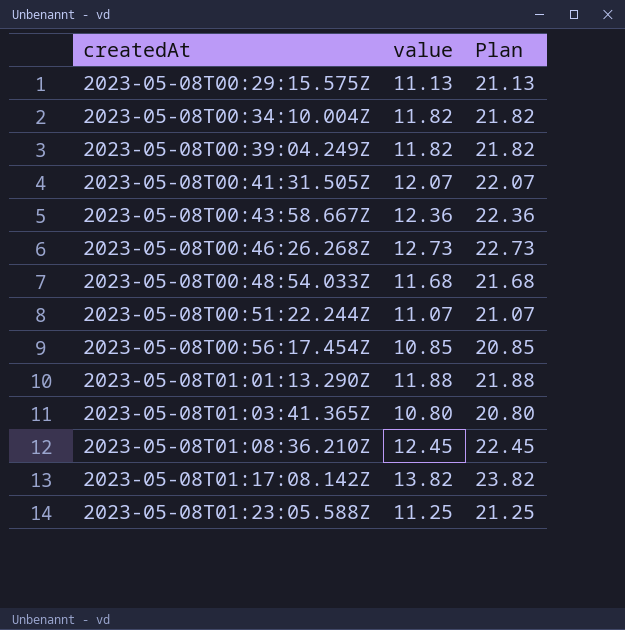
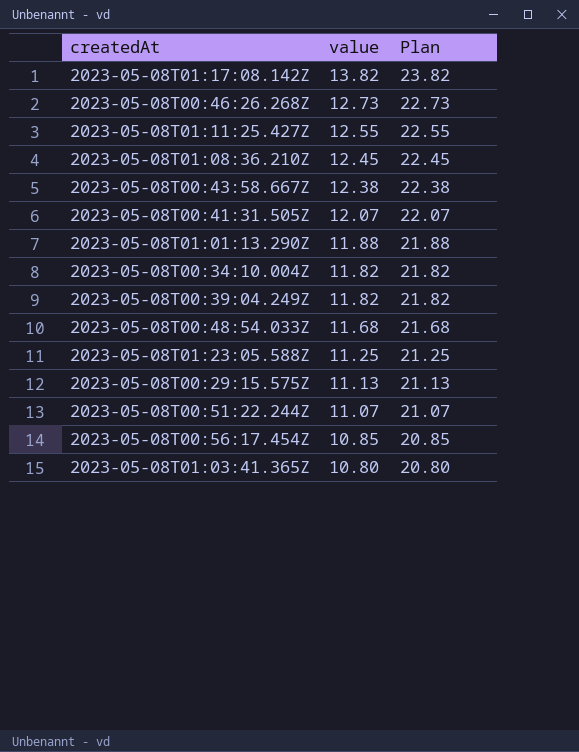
row order: createdAt ascending -> value descending
row 2023-05-08T01:11:25.427Z: none -> 12.55 | 22.55
2023-05-08T00:43:58.667Z | value: 12.36 -> 12.38
2023-05-08T00:43:58.667Z | Plan: 22.36 -> 22.38

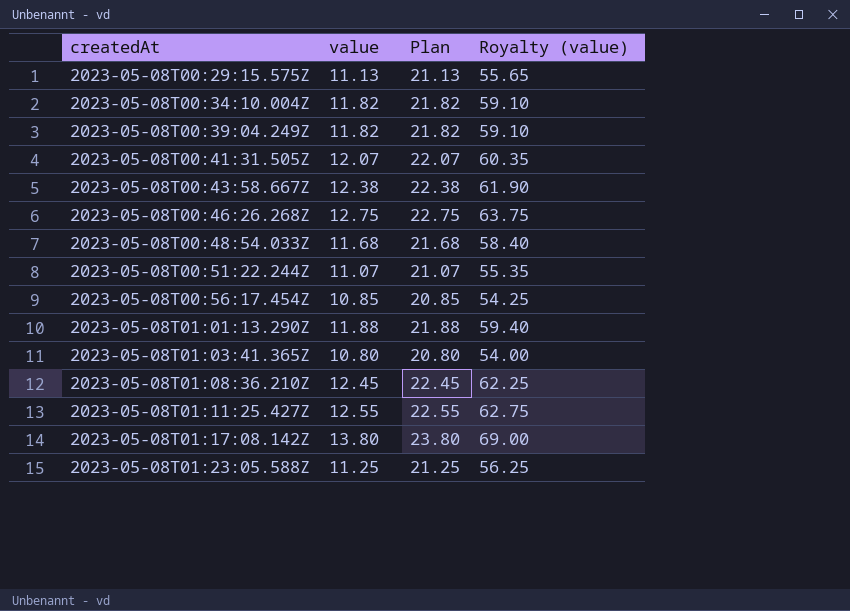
row order: value descending -> createdAt ascending
column Royalty (value) | formula: none -> [value] * 5
2023-05-08T00:46:26.268Z | value: 12.73 -> 12.75
2023-05-08T00:46:26.268Z | Plan: 22.73 -> 22.75
2023-05-08T01:17:08.142Z | value: 13.82 -> 13.80
2023-05-08T01:17:08.142Z | Plan: 23.82 -> 23.80

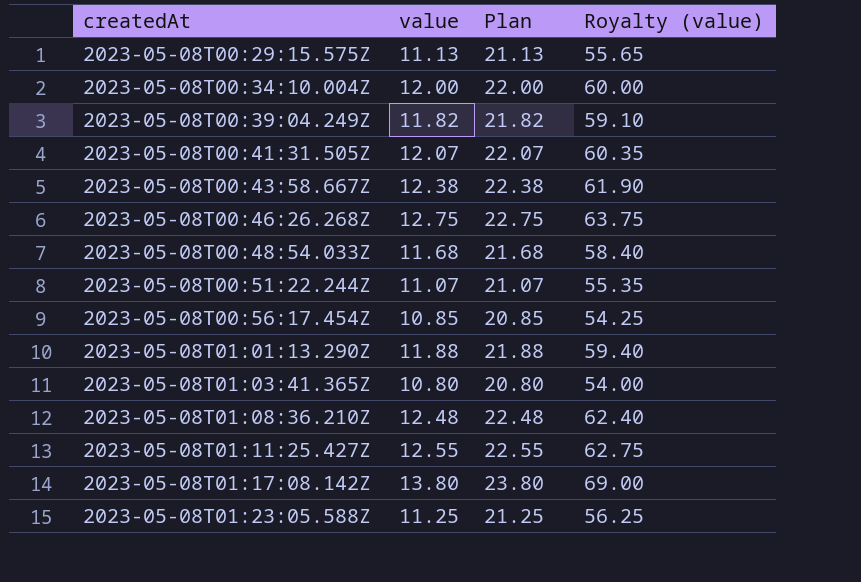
2023-05-08T00:34:10.004Z | value: 11.82 -> 12.00
2023-05-08T00:34:10.004Z | Plan: 21.82 -> 22.00
2023-05-08T00:34:10.004Z | Royalty (value): 59.10 -> 60.00
2023-05-08T01:08:36.210Z | value: 12.45 -> 12.48
2023-05-08T01:08:36.210Z | Plan: 22.45 -> 22.48
2023-05-08T01:08:36.210Z | Royalty (value): 62.25 -> 62.40

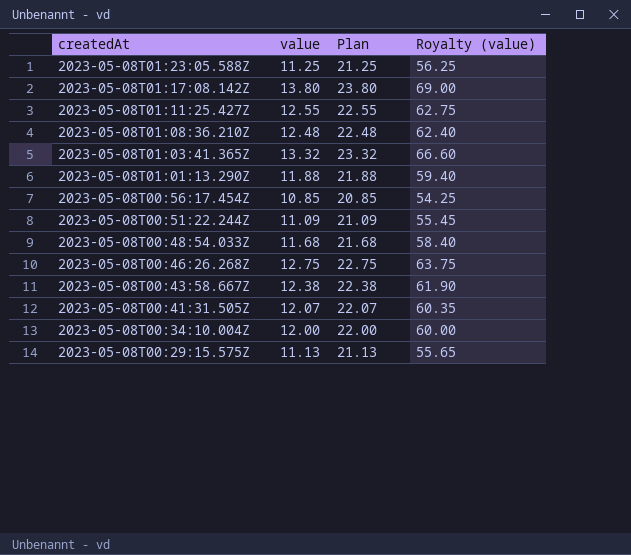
row order: createdAt ascending -> createdAt descending
row 2023-05-08T00:39:04.249Z: 11.82 | 21.82 | 59.10 -> none
2023-05-08T01:03:41.365Z | value: 10.80 -> 13.32
2023-05-08T01:03:41.365Z | Plan: 20.80 -> 23.32
2023-05-08T01:03:41.365Z | Royalty (value): 54.00 -> 66.60
2023-05-08T00:51:22.244Z | value: 11.07 -> 11.09
2023-05-08T00:51:22.244Z | Plan: 21.07 -> 21.09
2023-05-08T00:51:22.244Z | Royalty (value): 55.35 -> 55.45

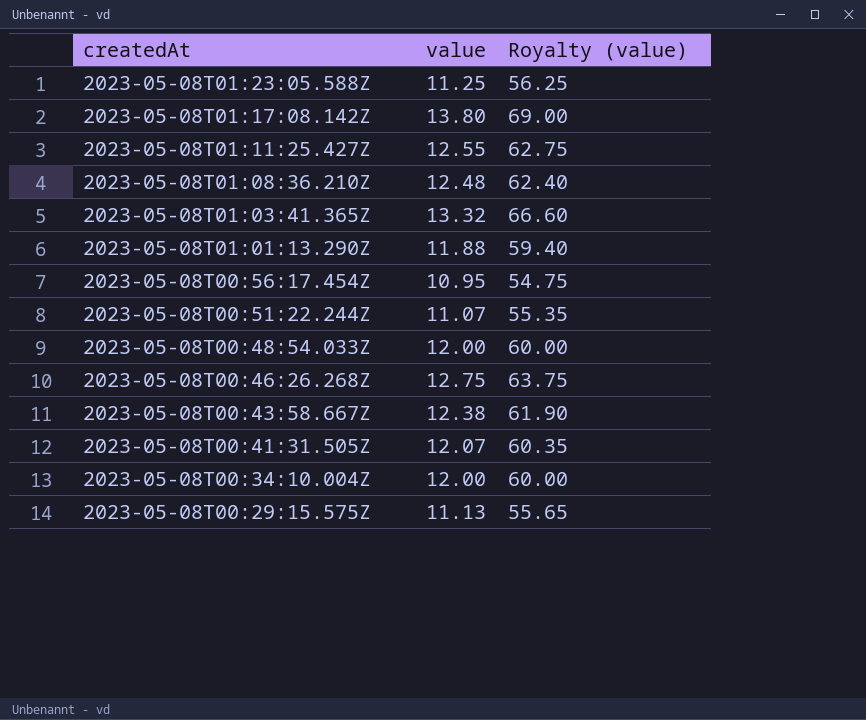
column Plan | formula: [value] + 10 -> none
2023-05-08T00:56:17.454Z | value: 10.85 -> 10.95
2023-05-08T00:56:17.454Z | Royalty (value): 54.25 -> 54.75
2023-05-08T00:51:22.244Z | value: 11.09 -> 11.07
2023-05-08T00:51:22.244Z | Royalty (value): 55.45 -> 55.35
2023-05-08T00:48:54.033Z | value: 11.68 -> 12.00
2023-05-08T00:48:54.033Z | Royalty (value): 58.40 -> 60.00

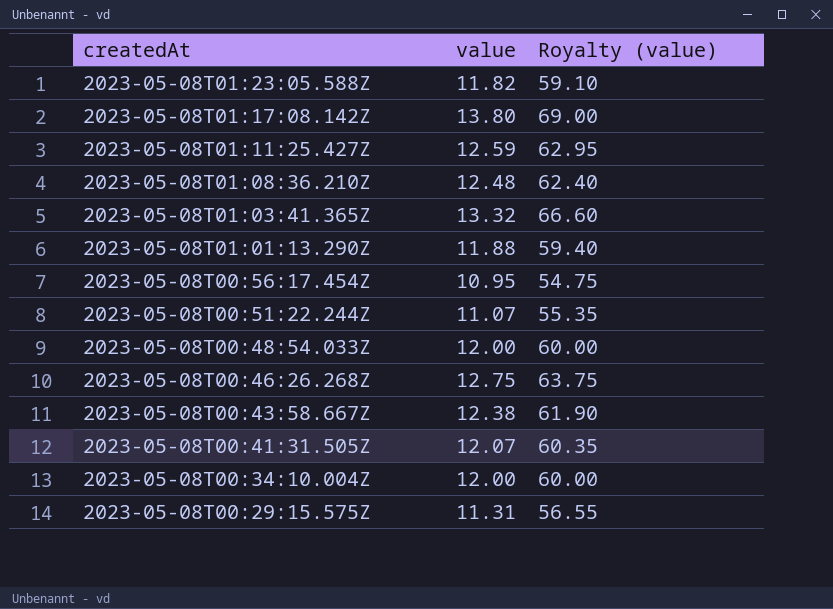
2023-05-08T01:23:05.588Z | value: 11.25 -> 11.82
2023-05-08T01:23:05.588Z | Royalty (value): 56.25 -> 59.10
2023-05-08T01:11:25.427Z | value: 12.55 -> 12.59
2023-05-08T01:11:25.427Z | Royalty (value): 62.75 -> 62.95
2023-05-08T00:29:15.575Z | value: 11.13 -> 11.31
2023-05-08T00:29:15.575Z | Royalty (value): 55.65 -> 56.55

